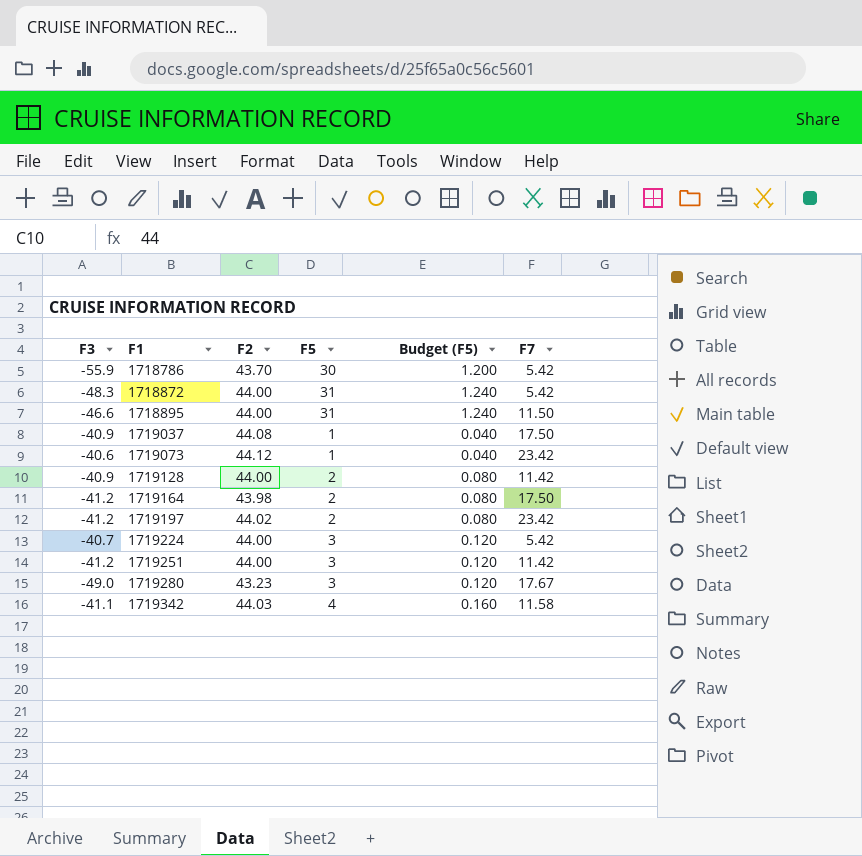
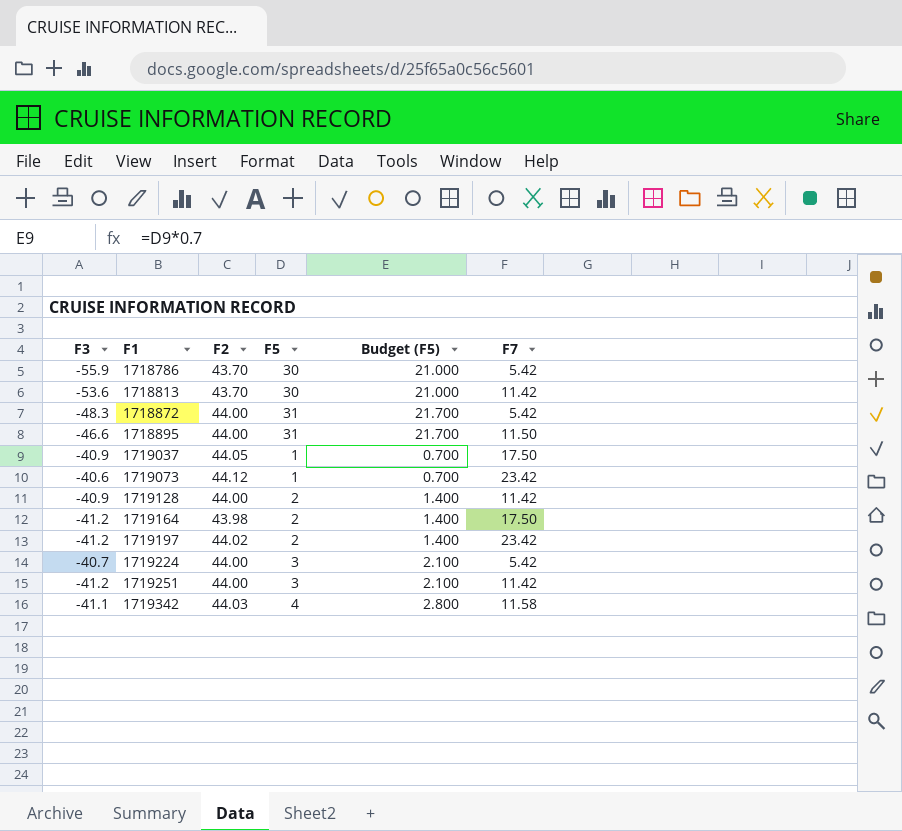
column Budget (F5) | formula: [F5] * 0.04 -> [F5] * 0.7
row 1719280: -49.0 | 43.23 | 3 | 0.120 | 17.67 -> none
row 1718813: none -> -53.6 | 43.70 | 30 | 21.000 | 11.42
1719037 | F2: 44.08 -> 44.05

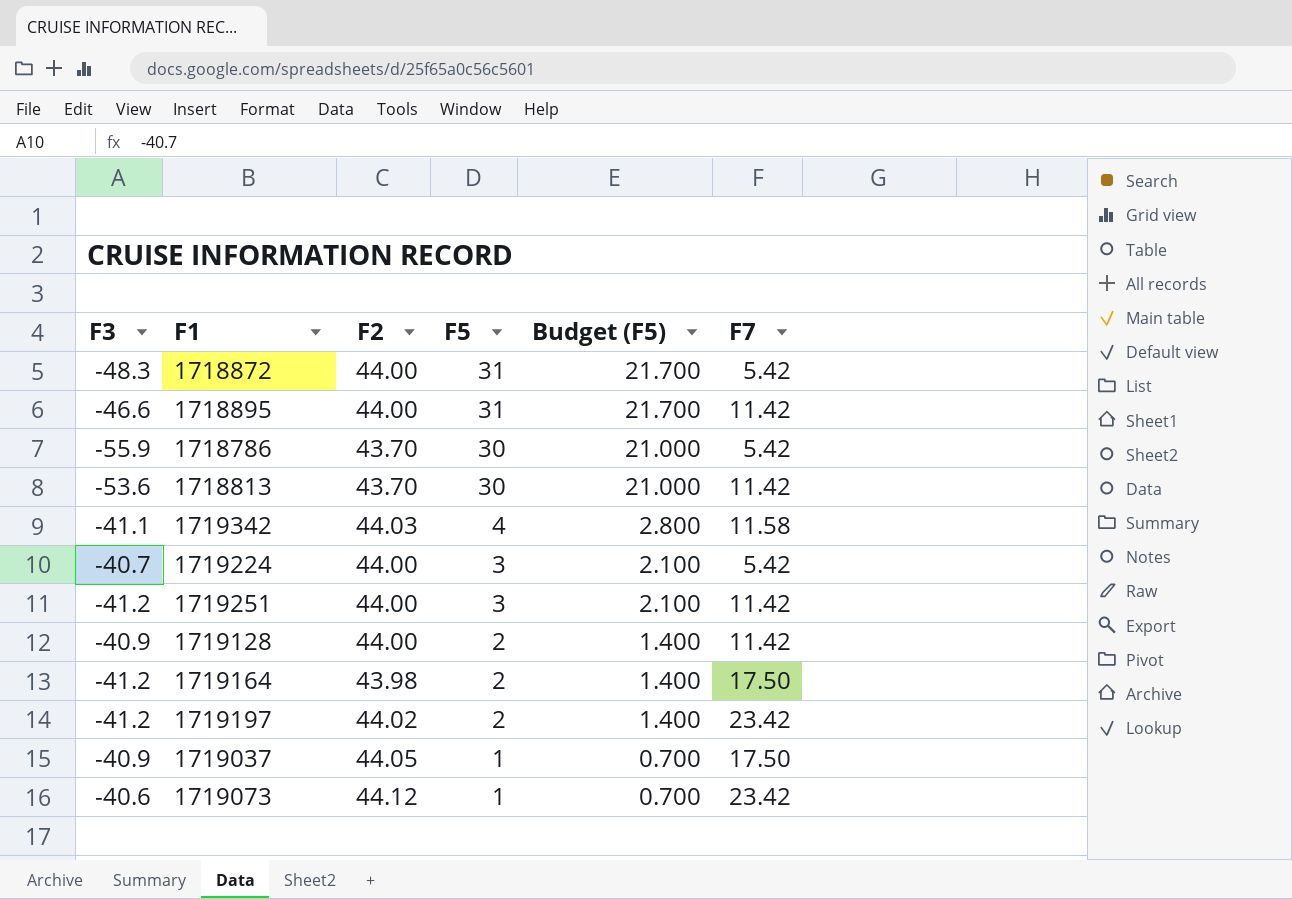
row order: F1 ascending -> F5 descending
1718895 | F7: 11.50 -> 11.42

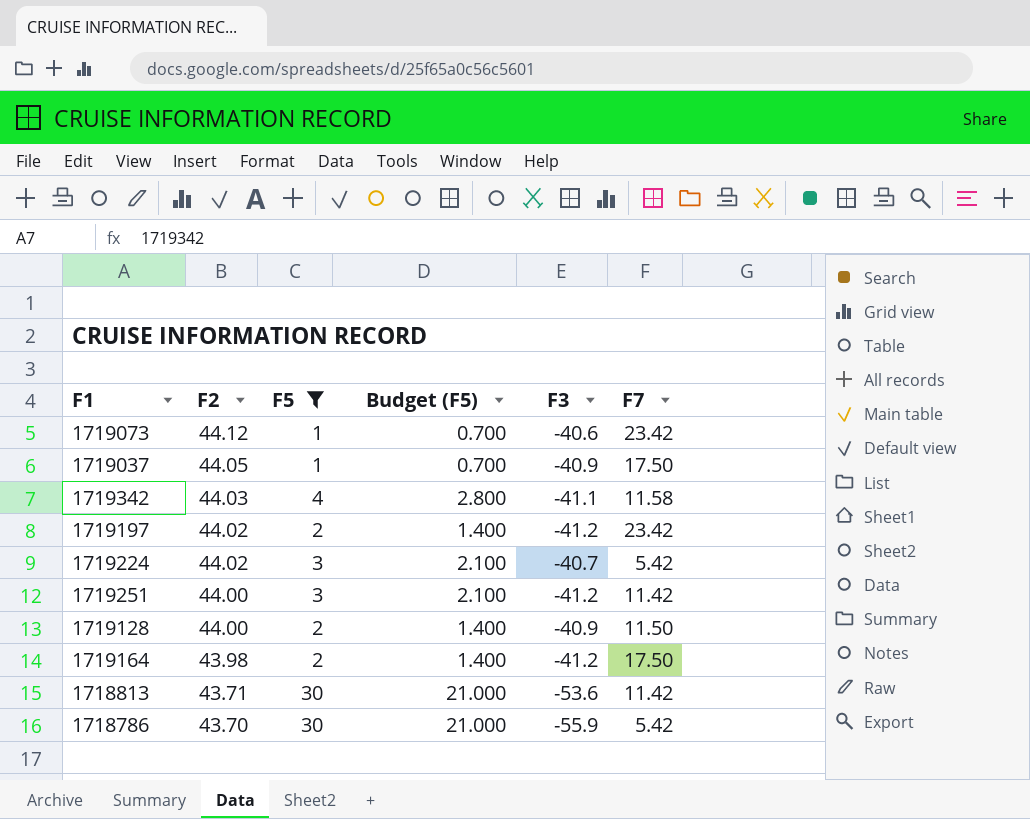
filter: none -> F5 != 31
row order: F5 descending -> F2 descending
column F3 | position: 1 -> 5
1719224 | F2: 44.00 -> 44.02
1719128 | F7: 11.42 -> 11.50
1718813 | F2: 43.70 -> 43.71

